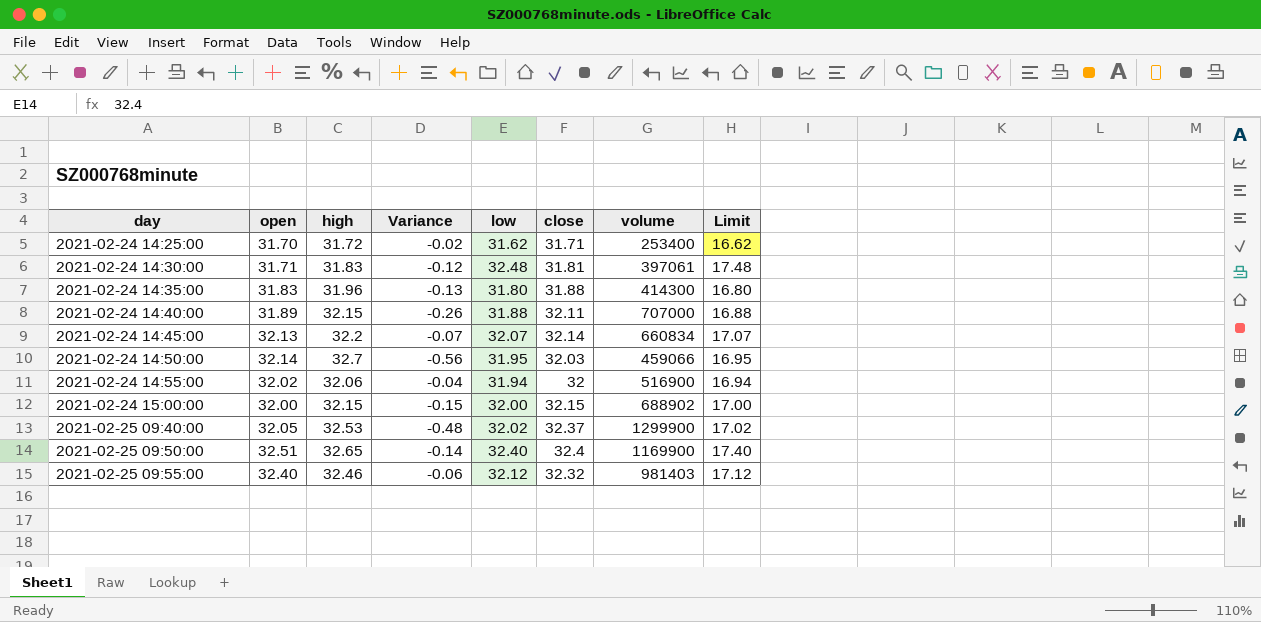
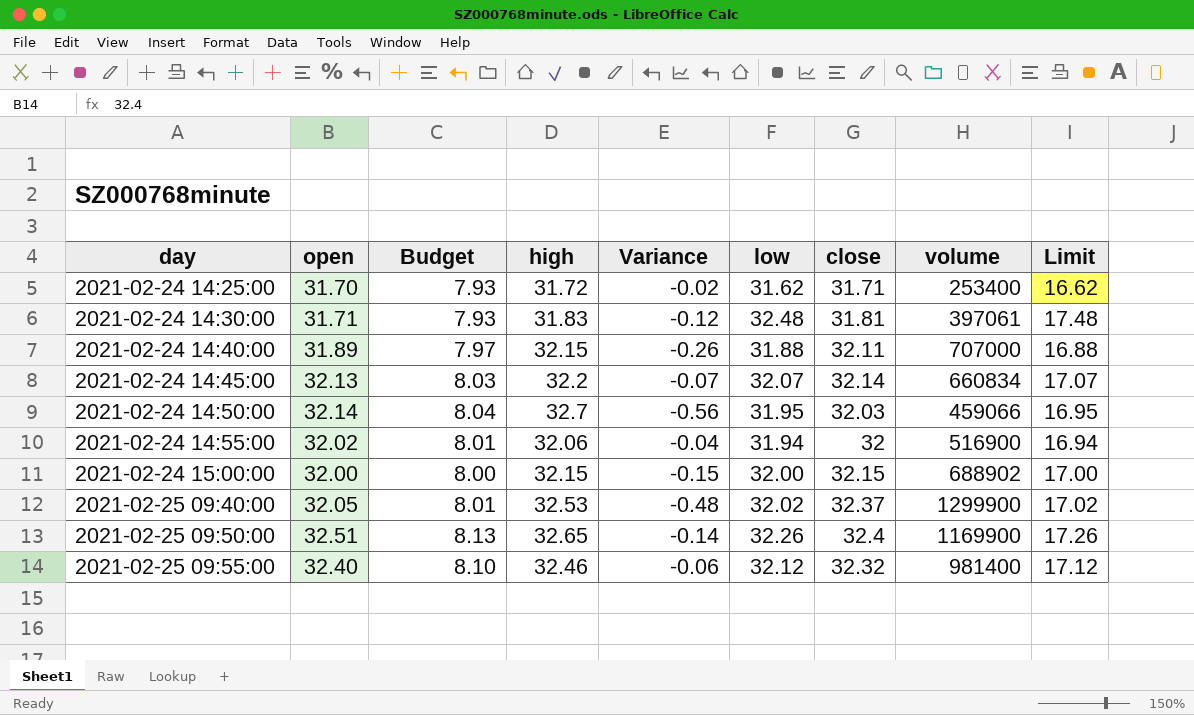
column Budget | formula: none -> [open] * 0.25
row 2021-02-24 14:35:00: 31.83 | 31.96 | -0.13 | 31.80 | 31.88 | 414300 | 16.80 -> none
2021-02-25 09:50:00 | low: 32.40 -> 32.26
2021-02-25 09:50:00 | Limit: 17.40 -> 17.26
2021-02-25 09:55:00 | volume: 981403 -> 981400

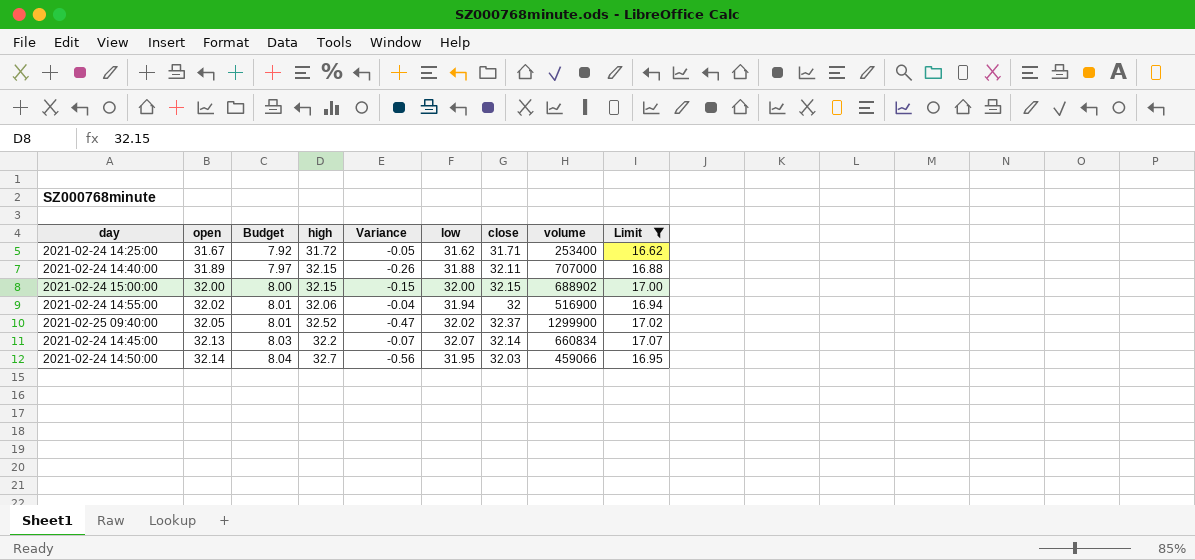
filter: none -> Limit <= 17.07
row order: day ascending -> open ascending
2021-02-24 14:25:00 | open: 31.70 -> 31.67
2021-02-24 14:25:00 | Budget: 7.93 -> 7.92
2021-02-24 14:25:00 | Variance: -0.02 -> -0.05
2021-02-25 09:40:00 | high: 32.53 -> 32.52
2021-02-25 09:40:00 | Variance: -0.48 -> -0.47

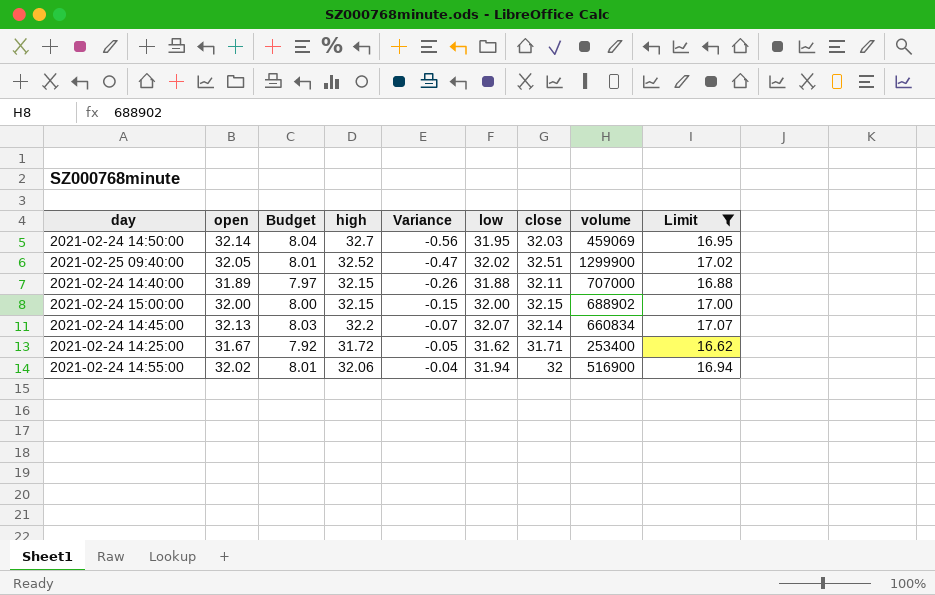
row order: open ascending -> Variance ascending
2021-02-24 14:50:00 | volume: 459066 -> 459069
2021-02-25 09:40:00 | close: 32.37 -> 32.51

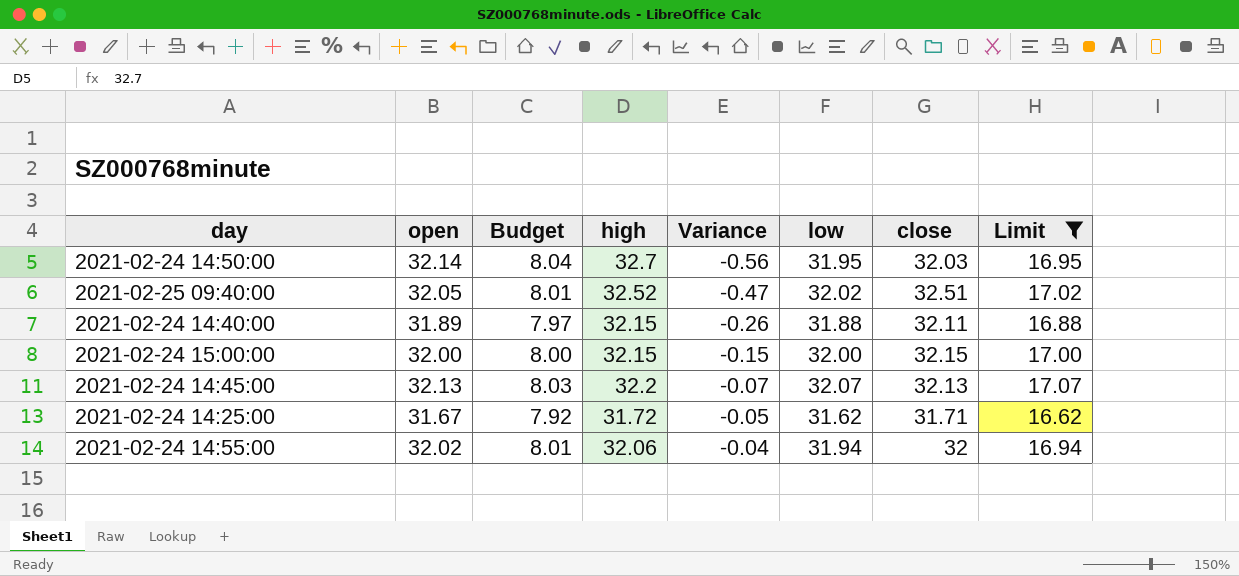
column volume | position: 8 -> none
2021-02-24 14:45:00 | close: 32.14 -> 32.13

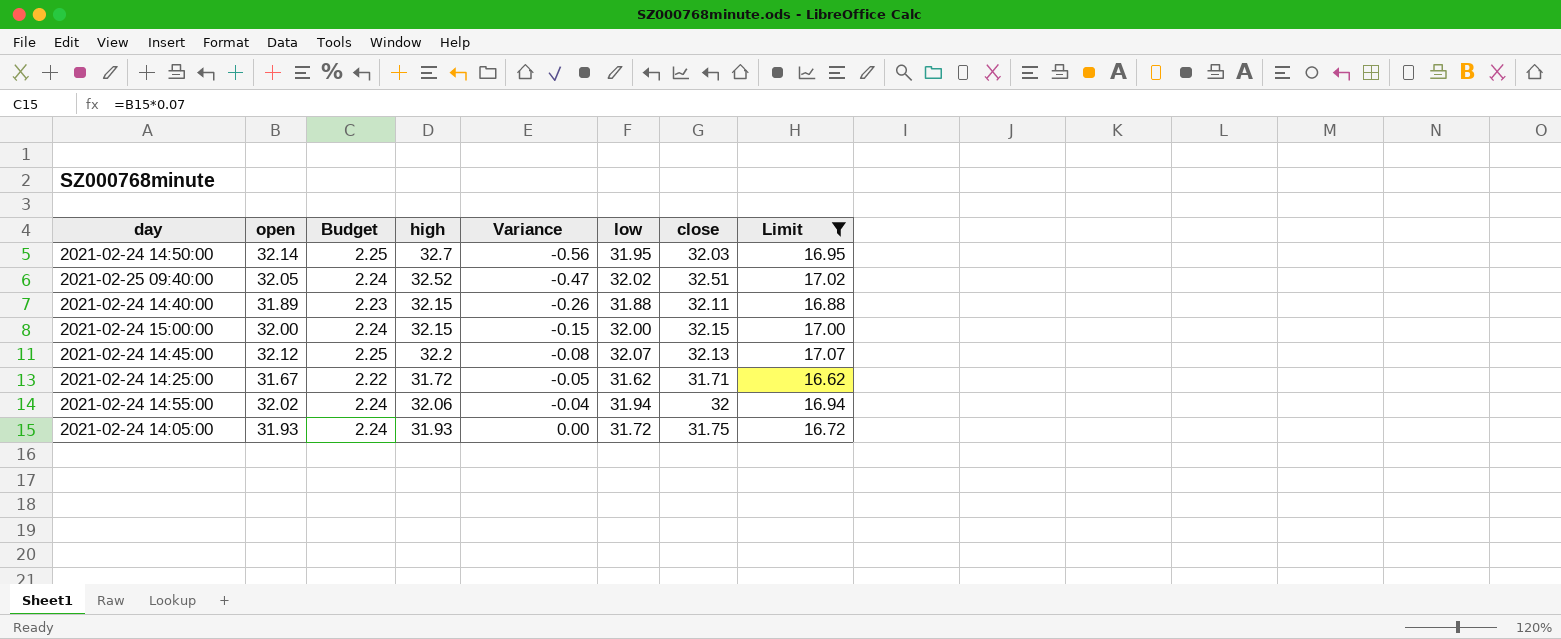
column Budget | formula: [open] * 0.25 -> [open] * 0.07
2021-02-24 14:45:00 | open: 32.13 -> 32.12
2021-02-24 14:45:00 | Variance: -0.07 -> -0.08
row 2021-02-24 14:05:00: none -> 31.93 | 2.24 | 31.93 | 0.00 | 31.72 | 31.75 | 16.72

